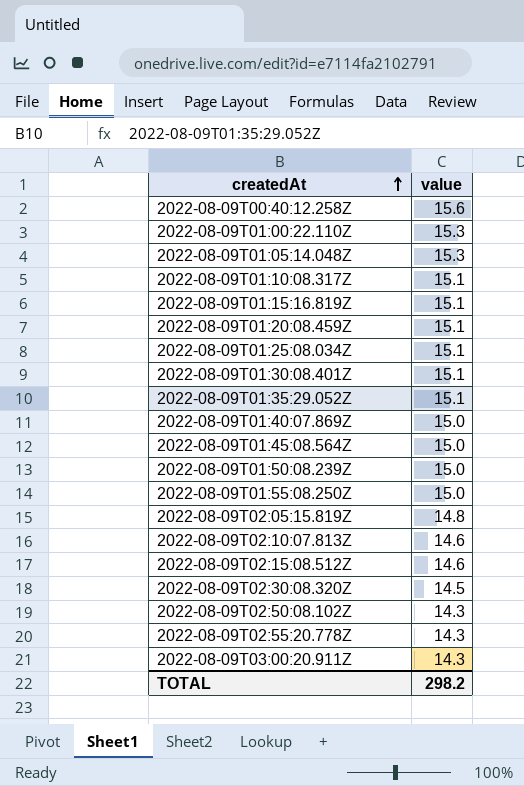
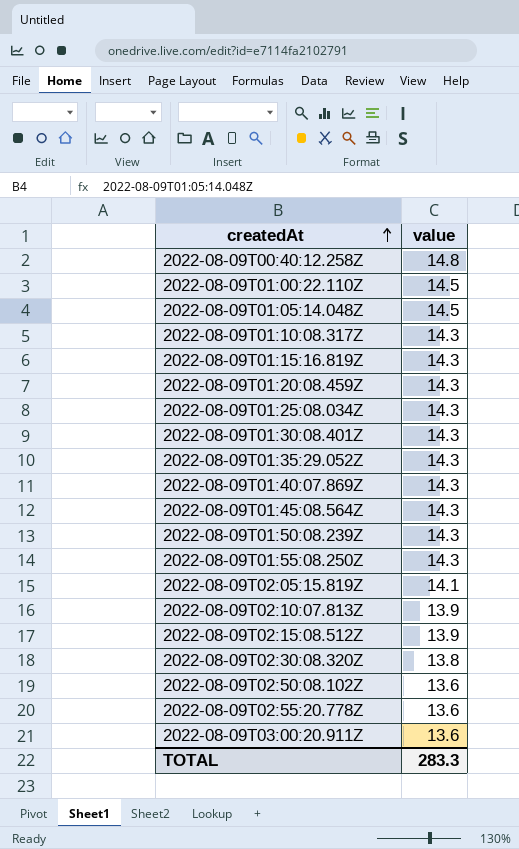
2022-08-09T00:40:12.258Z | value: 15.6 -> 14.8
2022-08-09T01:00:22.110Z | value: 15.3 -> 14.5
2022-08-09T01:05:14.048Z | value: 15.3 -> 14.5
2022-08-09T01:10:08.317Z | value: 15.1 -> 14.3
2022-08-09T01:15:16.819Z | value: 15.1 -> 14.3
2022-08-09T01:20:08.459Z | value: 15.1 -> 14.3
2022-08-09T01:25:08.034Z | value: 15.1 -> 14.3
2022-08-09T01:30:08.401Z | value: 15.1 -> 14.3
2022-08-09T01:35:29.052Z | value: 15.1 -> 14.3
2022-08-09T01:40:07.869Z | value: 15.0 -> 14.3
2022-08-09T01:45:08.564Z | value: 15.0 -> 14.3
2022-08-09T01:50:08.239Z | value: 15.0 -> 14.3
2022-08-09T01:55:08.250Z | value: 15.0 -> 14.3
2022-08-09T02:05:15.819Z | value: 14.8 -> 14.1
2022-08-09T02:10:07.813Z | value: 14.6 -> 13.9
2022-08-09T02:15:08.512Z | value: 14.6 -> 13.9
2022-08-09T02:30:08.320Z | value: 14.5 -> 13.8
2022-08-09T02:50:08.102Z | value: 14.3 -> 13.6
2022-08-09T02:55:20.778Z | value: 14.3 -> 13.6
2022-08-09T03:00:20.911Z | value: 14.3 -> 13.6
TOTAL | value: 298.2 -> 283.3

